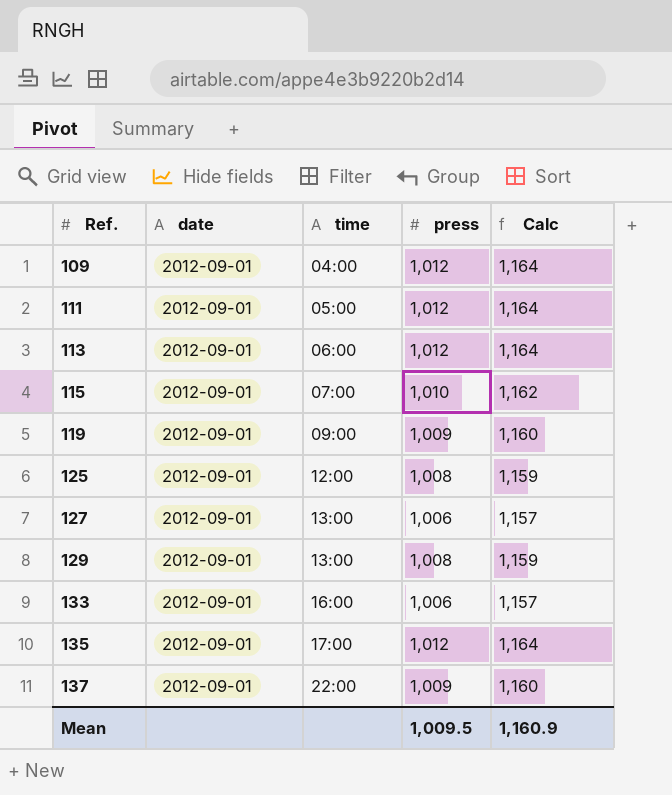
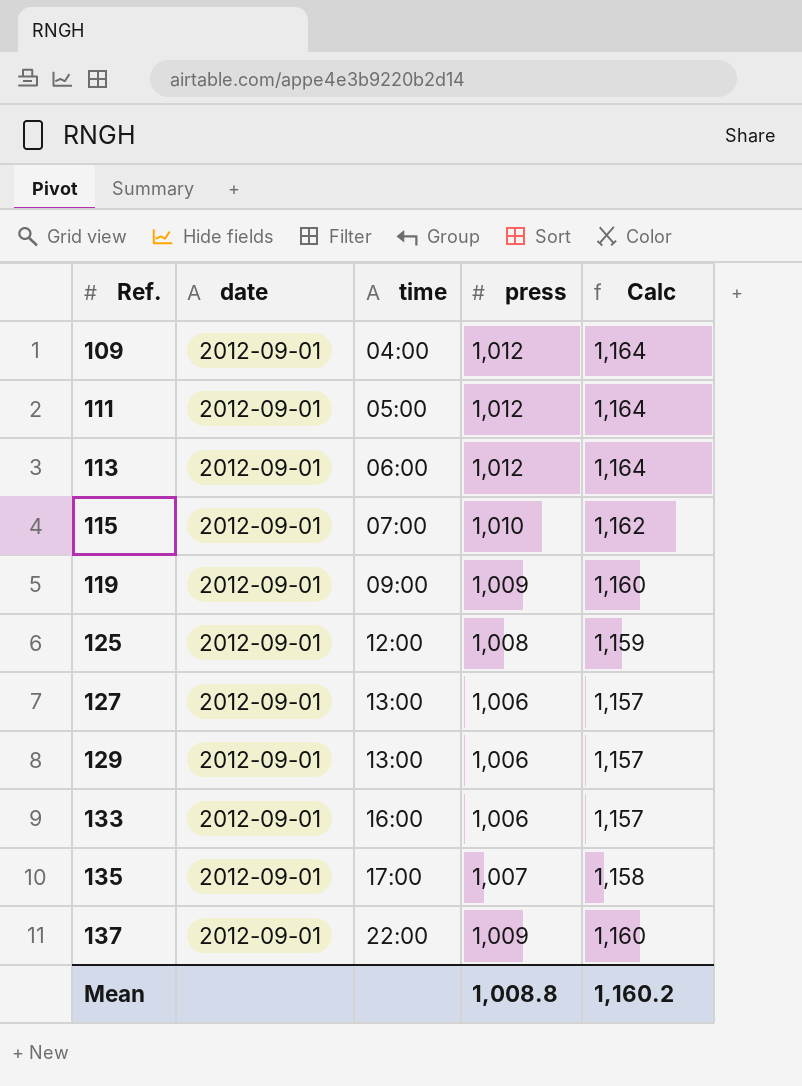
129 | press: 1,008 -> 1,006
129 | Calc: 1,159 -> 1,157
135 | press: 1,012 -> 1,007
135 | Calc: 1,164 -> 1,158
Mean | press: 1,009.5 -> 1,008.8
Mean | Calc: 1,160.9 -> 1,160.2

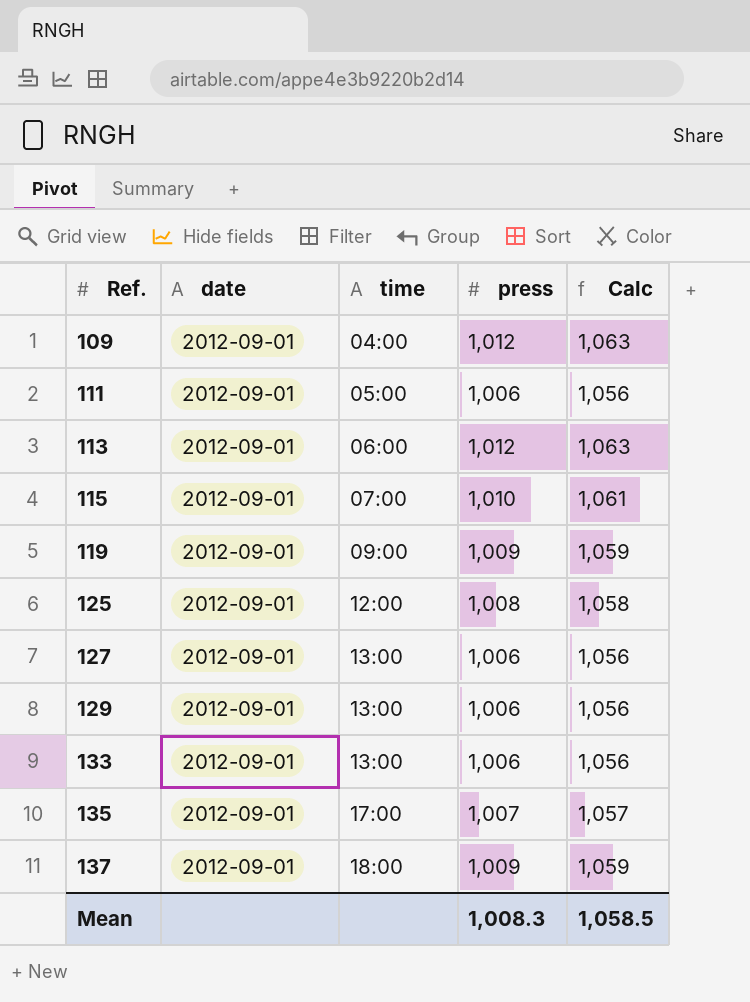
column Calc | formula: [press] * 1.15 -> [press] * 1.05
111 | press: 1,012 -> 1,006
133 | time: 16:00 -> 13:00
137 | time: 22:00 -> 18:00
Mean | press: 1,008.8 -> 1,008.3
Mean | Calc: 1,160.2 -> 1,058.5

